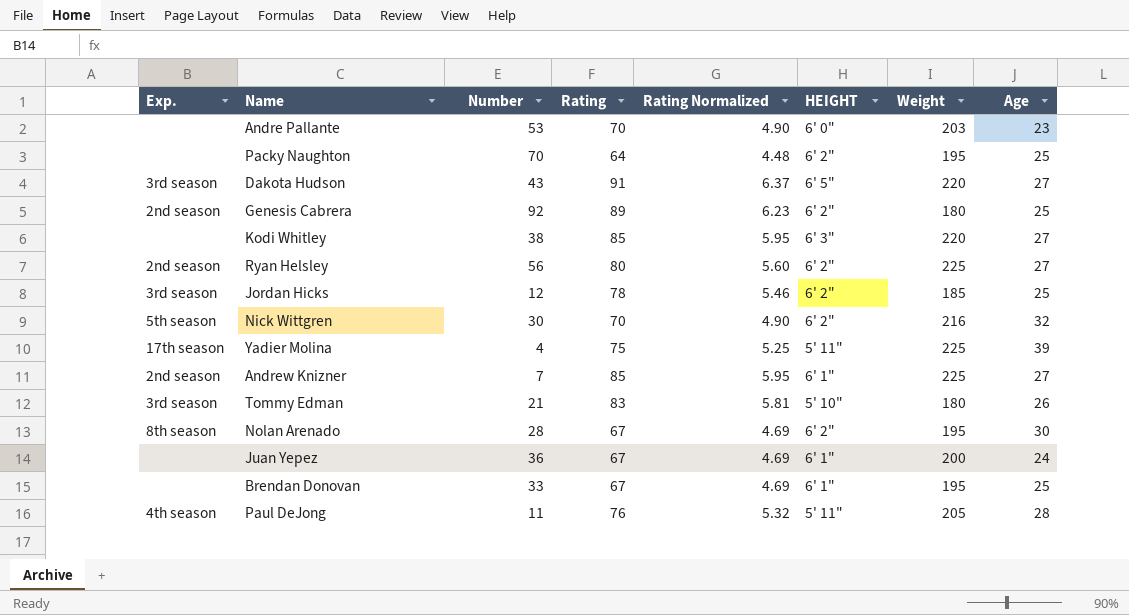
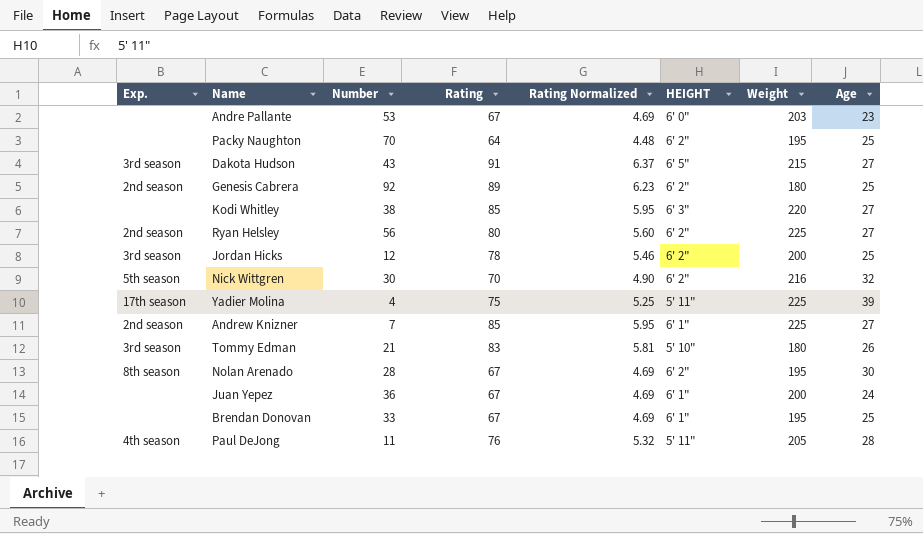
Andre Pallante | Rating: 70 -> 67
Andre Pallante | Rating Normalized: 4.90 -> 4.69
Dakota Hudson | Weight: 220 -> 215
Jordan Hicks | Weight: 185 -> 200

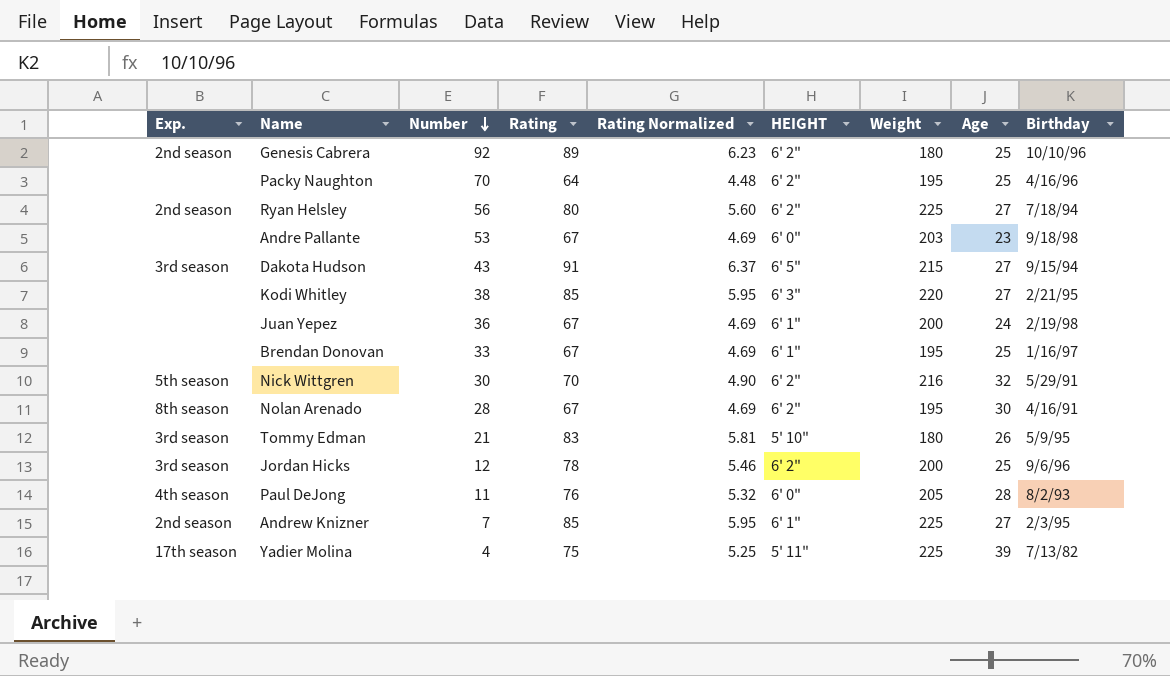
row order: none -> Number descending
column Birthday | position: none -> 9
Paul DeJong | HEIGHT: 5' 11" -> 6' 0"

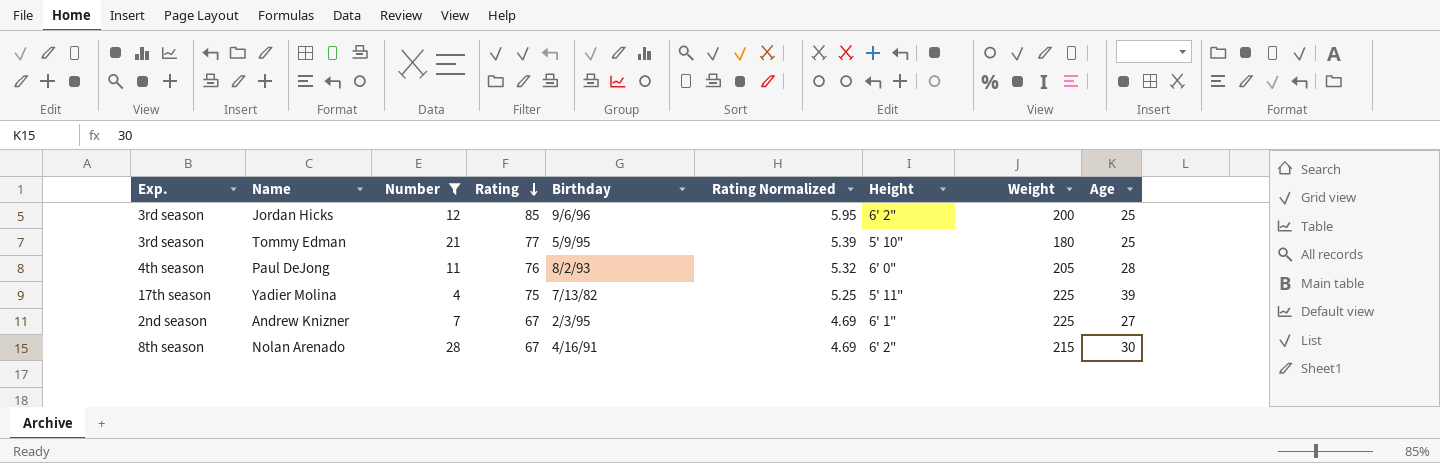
filter: none -> Number <= 28
row order: Number descending -> Rating descending
column Birthday | position: 9 -> 5
column name: HEIGHT -> Height
Jordan Hicks | Rating: 78 -> 85
Jordan Hicks | Rating Normalized: 5.46 -> 5.95
Tommy Edman | Rating: 83 -> 77
Tommy Edman | Rating Normalized: 5.81 -> 5.39
Tommy Edman | Age: 26 -> 25
Andrew Knizner | Rating: 85 -> 67
Andrew Knizner | Rating Normalized: 5.95 -> 4.69
Nolan Arenado | Weight: 195 -> 215

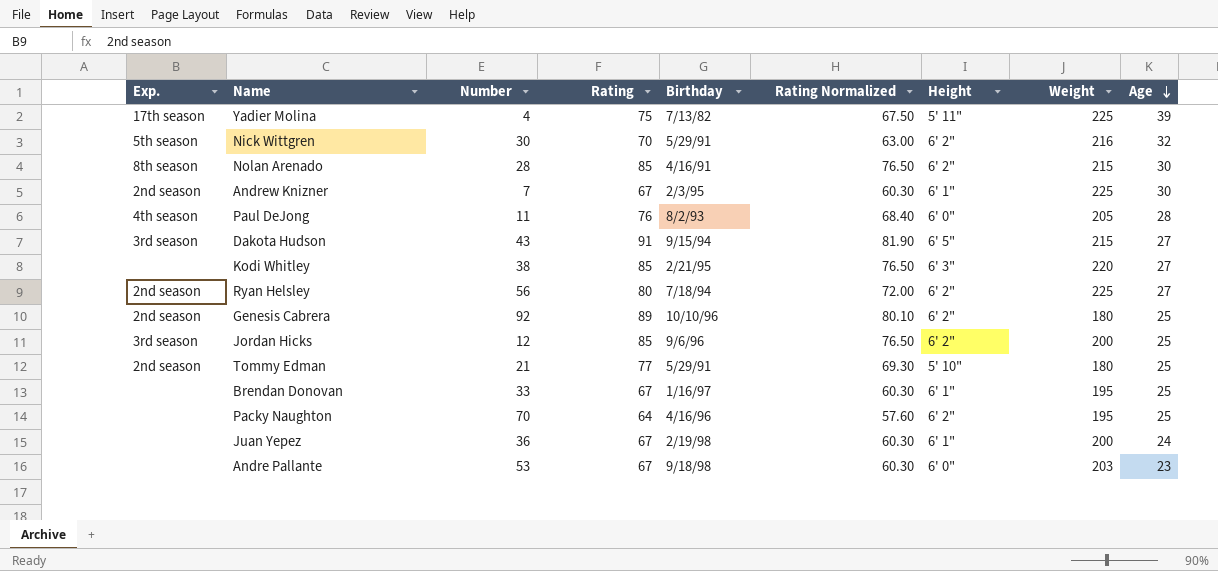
filter: Number <= 28 -> none
row order: Rating descending -> Age descending
column Rating Normalized | formula: [Rating] * 0.07 -> [Rating] * 0.9
Nolan Arenado | Rating: 67 -> 85
Andrew Knizner | Age: 27 -> 30
Tommy Edman | Exp.: 3rd season -> 2nd season
Tommy Edman | Birthday: 5/9/95 -> 5/29/91

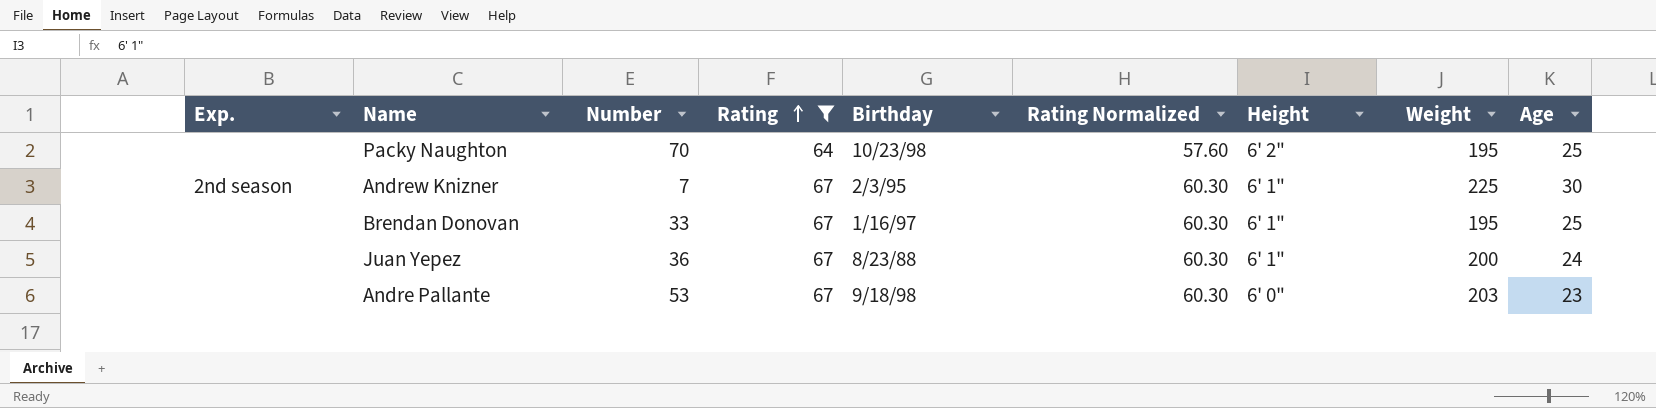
filter: none -> Rating <= 67
row order: Age descending -> Rating ascending
Packy Naughton | Birthday: 4/16/96 -> 10/23/98
Juan Yepez | Birthday: 2/19/98 -> 8/23/88

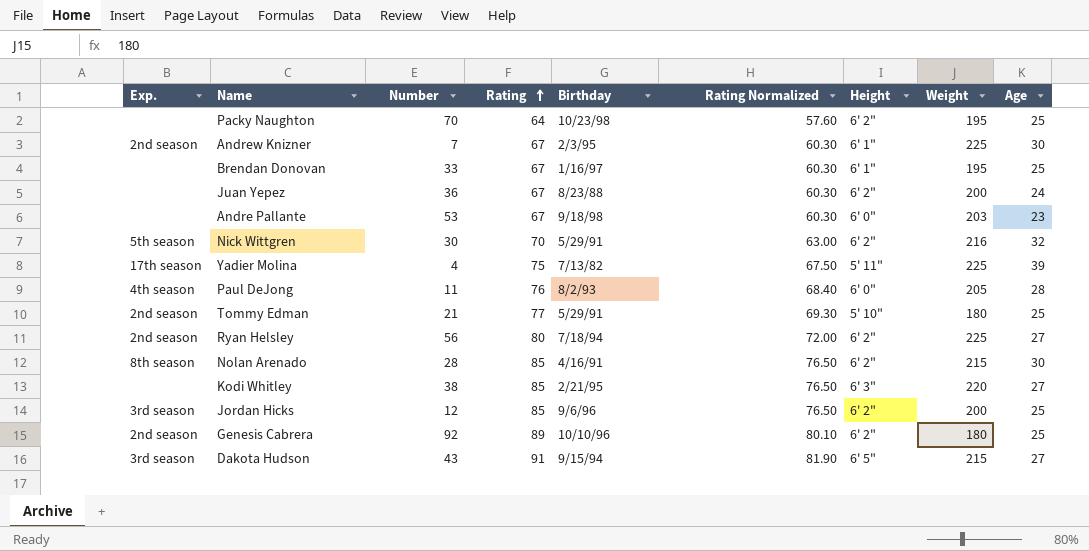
filter: Rating <= 67 -> none
Juan Yepez | Height: 6' 1" -> 6' 2"

